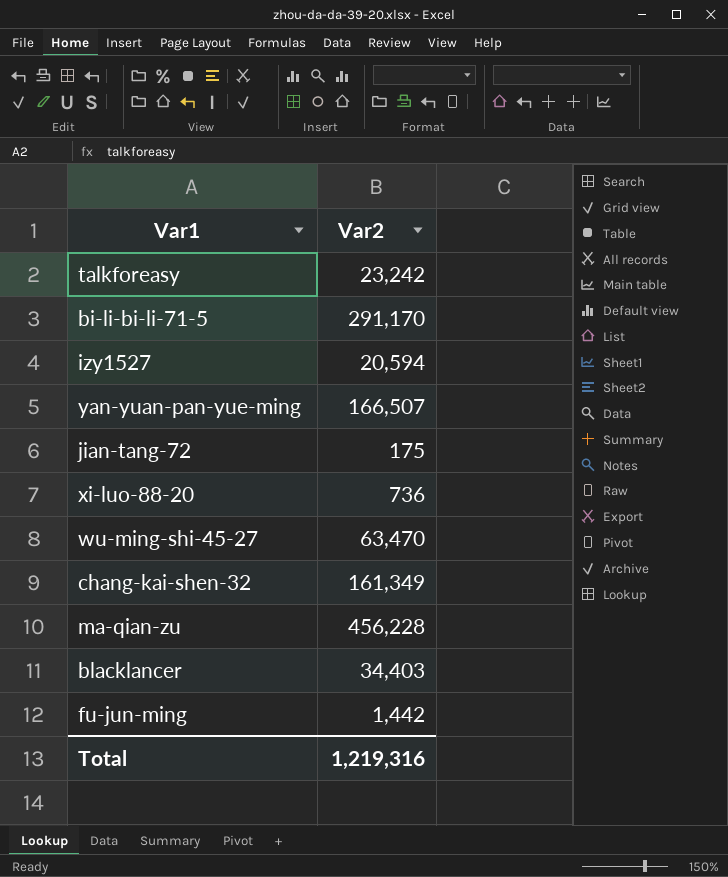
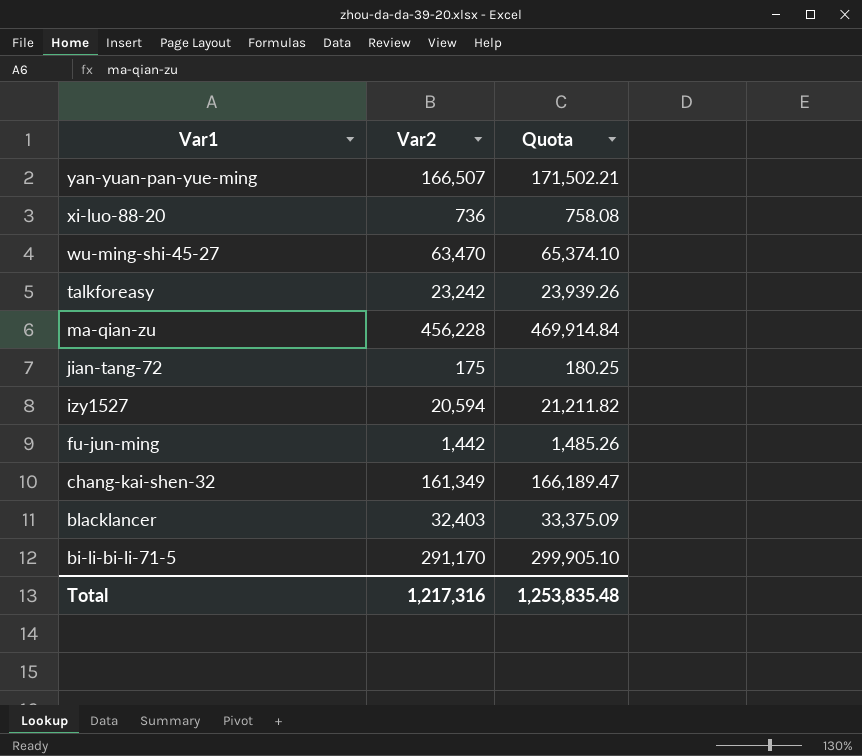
row order: none -> Var1 descending
column Quota | formula: none -> [Var2] * 1.03
blacklancer | Var2: 34,403 -> 32,403
Total | Var2: 1,219,316 -> 1,217,316

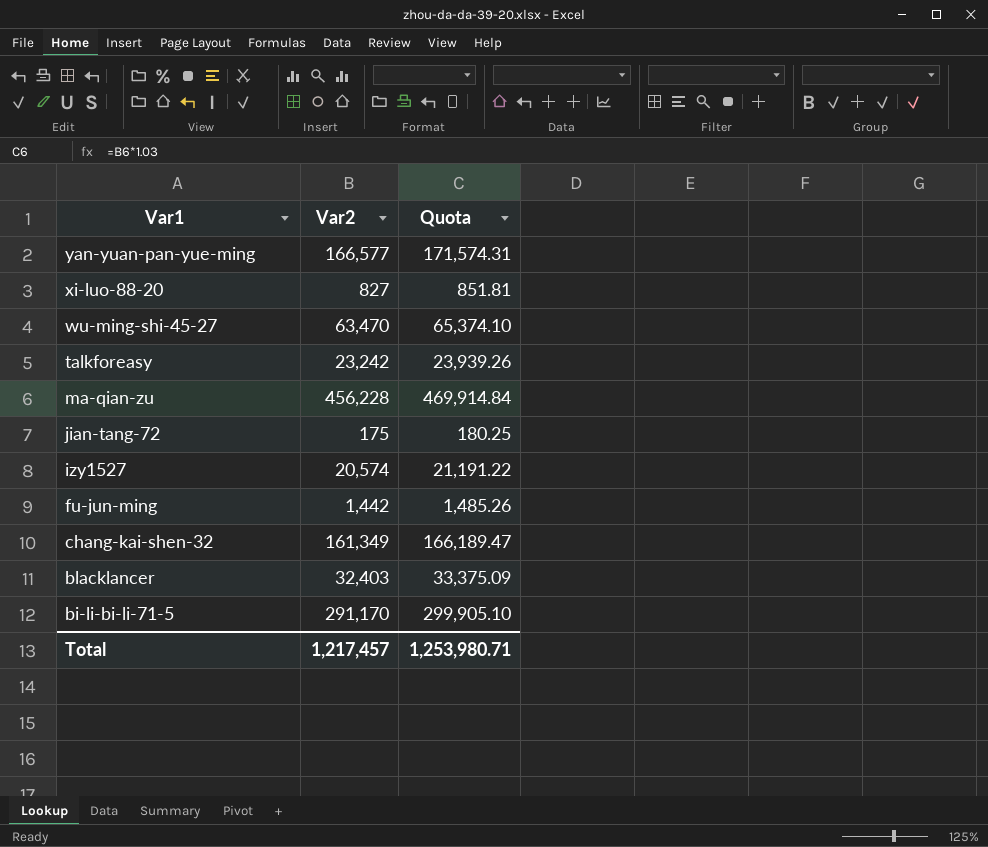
yan-yuan-pan-yue-ming | Var2: 166,507 -> 166,577
yan-yuan-pan-yue-ming | Quota: 171,502.21 -> 171,574.31
xi-luo-88-20 | Var2: 736 -> 827
xi-luo-88-20 | Quota: 758.08 -> 851.81
izy1527 | Var2: 20,594 -> 20,574
izy1527 | Quota: 21,211.82 -> 21,191.22
Total | Var2: 1,217,316 -> 1,217,457
Total | Quota: 1,253,835.48 -> 1,253,980.71

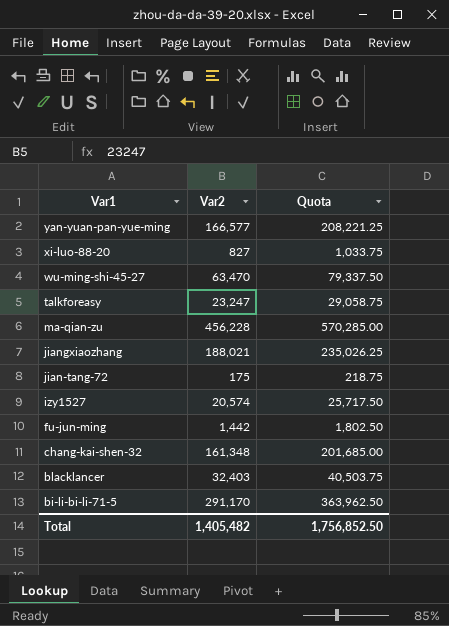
column Quota | formula: [Var2] * 1.03 -> [Var2] * 1.25
talkforeasy | Var2: 23,242 -> 23,247
row jiangxiaozhang: none -> 188,021 | 235,026.25
chang-kai-shen-32 | Var2: 161,349 -> 161,348
Total | Var2: 1,217,457 -> 1,405,482
Total | Quota: 1,253,980.71 -> 1,756,852.50

